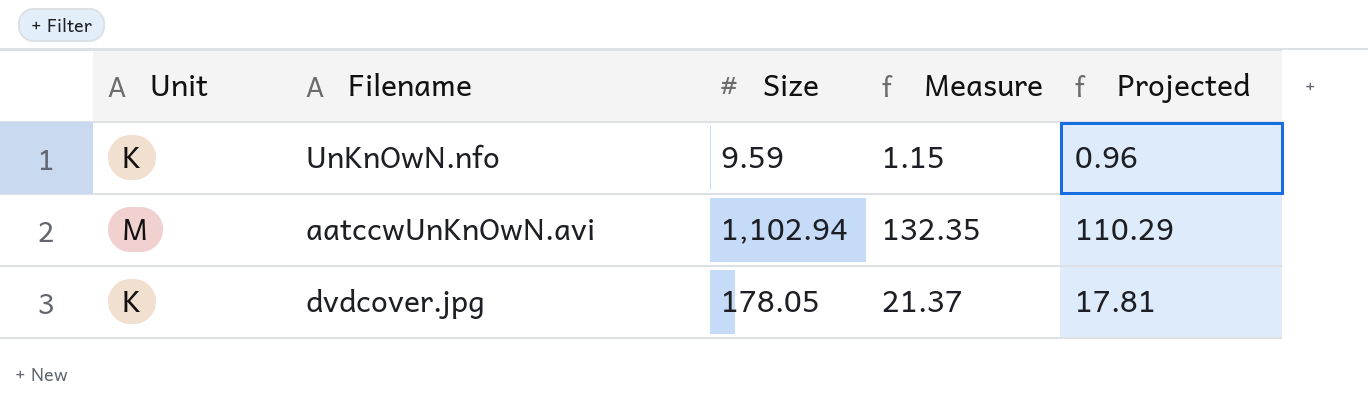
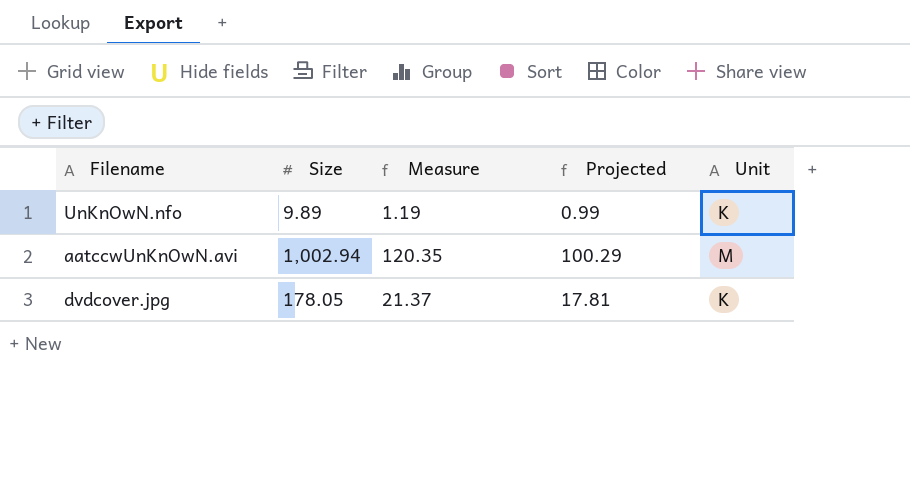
column Unit | position: 1 -> 5
UnKnOwN.nfo | Size: 9.59 -> 9.89
UnKnOwN.nfo | Measure: 1.15 -> 1.19
UnKnOwN.nfo | Projected: 0.96 -> 0.99
aatccwUnKnOwN.avi | Size: 1,102.94 -> 1,002.94
aatccwUnKnOwN.avi | Measure: 132.35 -> 120.35
aatccwUnKnOwN.avi | Projected: 110.29 -> 100.29

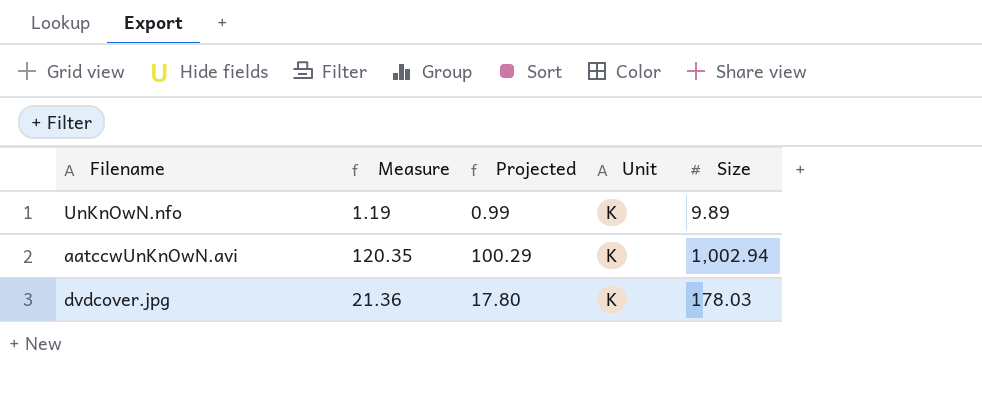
column Size | position: 2 -> 5
aatccwUnKnOwN.avi | Unit: M -> K
dvdcover.jpg | Measure: 21.37 -> 21.36
dvdcover.jpg | Projected: 17.81 -> 17.80
dvdcover.jpg | Size: 178.05 -> 178.03

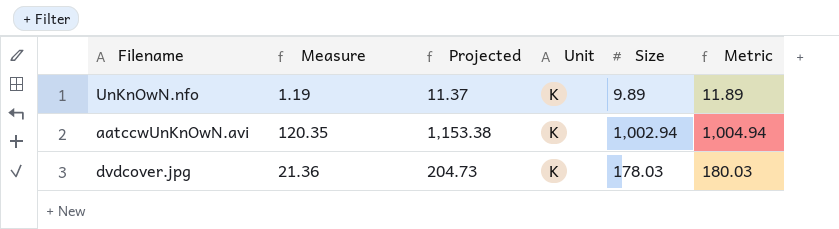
column Projected | formula: [Size] * 0.1 -> [Size] * 1.15
column Metric | formula: none -> [Size] + 2

